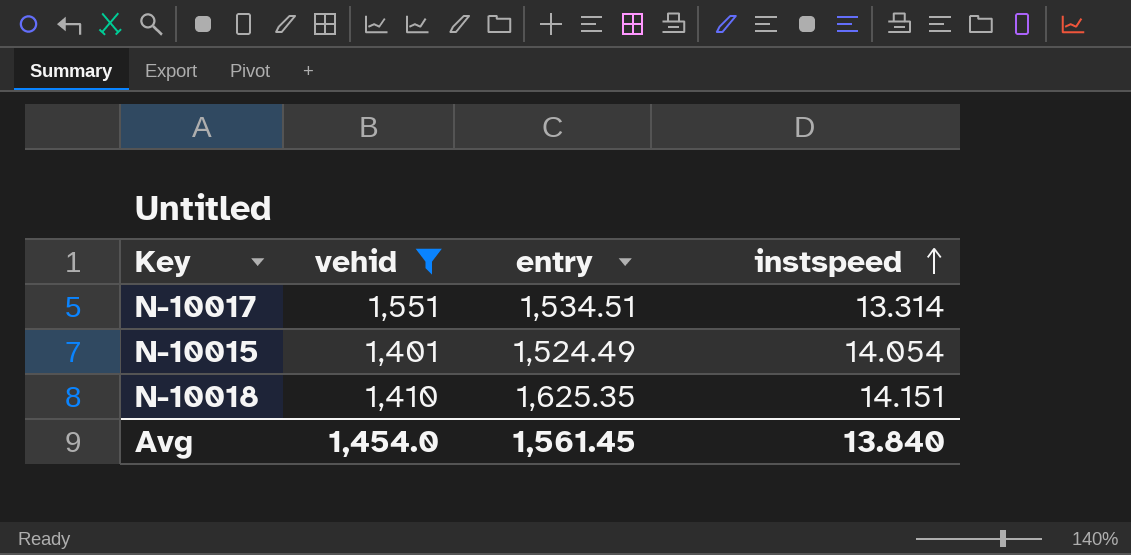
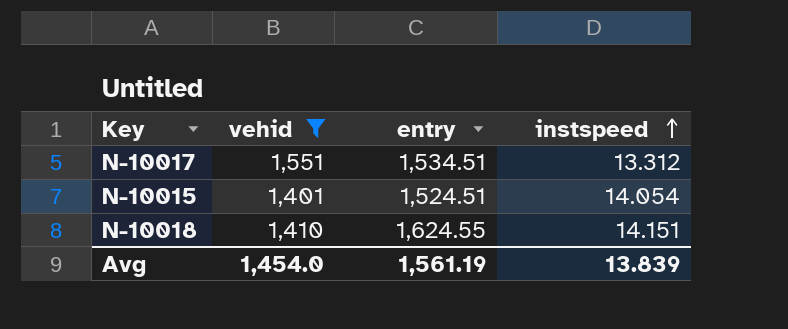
N-10017 | instspeed: 13.314 -> 13.312
N-10015 | entry: 1,524.49 -> 1,524.51
N-10018 | entry: 1,625.35 -> 1,624.55
Avg | entry: 1,561.45 -> 1,561.19
Avg | instspeed: 13.840 -> 13.839

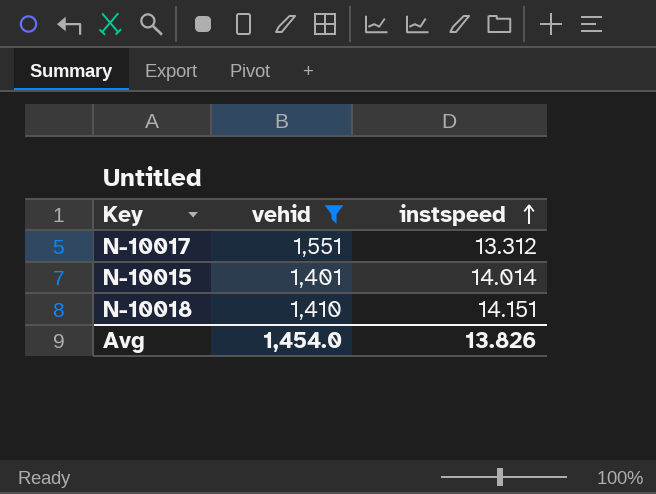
column entry | position: 3 -> none
N-10015 | instspeed: 14.054 -> 14.014
Avg | instspeed: 13.839 -> 13.826

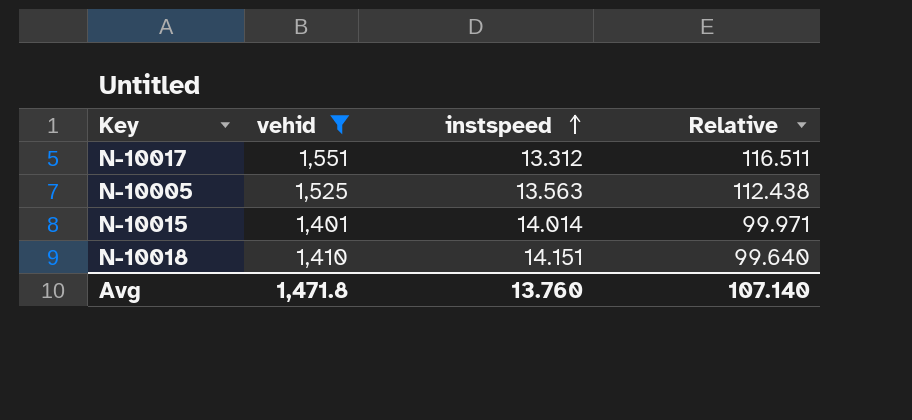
column Relative | formula: none -> [vehid] / [instspeed]
row N-10005: none -> 1,525 | 13.563 | 112.438
Avg | vehid: 1,454.0 -> 1,471.8
Avg | instspeed: 13.826 -> 13.760

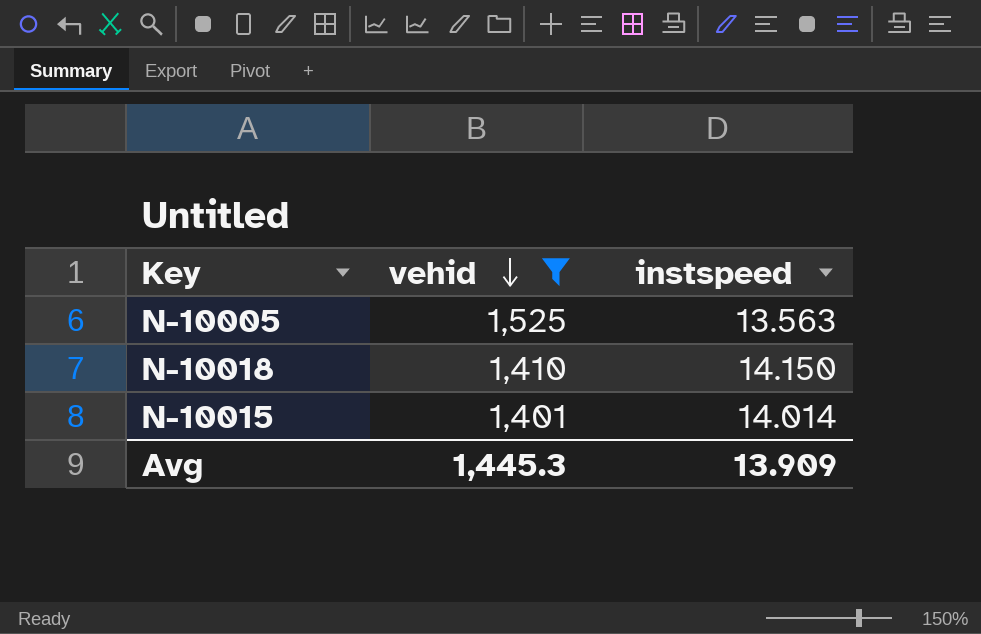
row order: instspeed ascending -> vehid descending
column Relative | formula: [vehid] / [instspeed] -> none
row N-10017: 1,551 | 13.312 | 116.511 -> none
N-10018 | instspeed: 14.151 -> 14.150
Avg | vehid: 1,471.8 -> 1,445.3
Avg | instspeed: 13.760 -> 13.909

